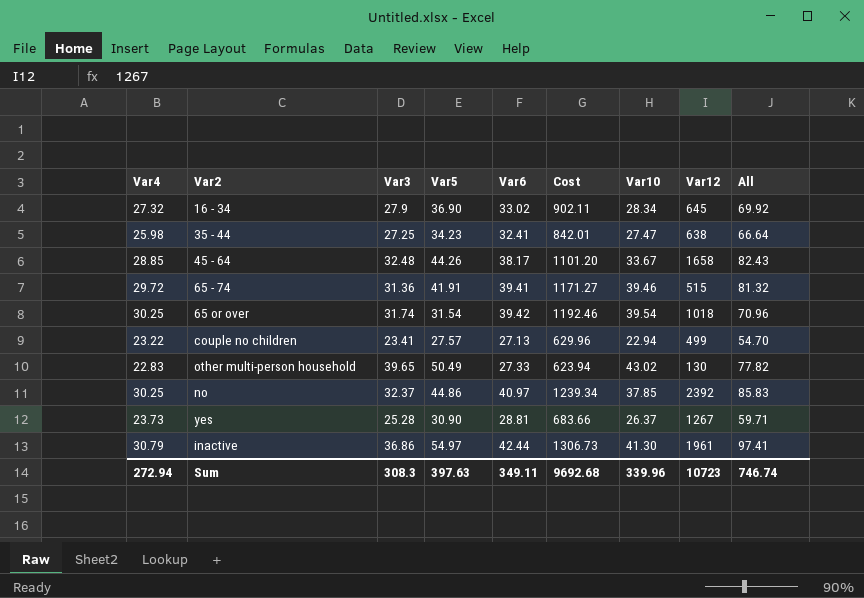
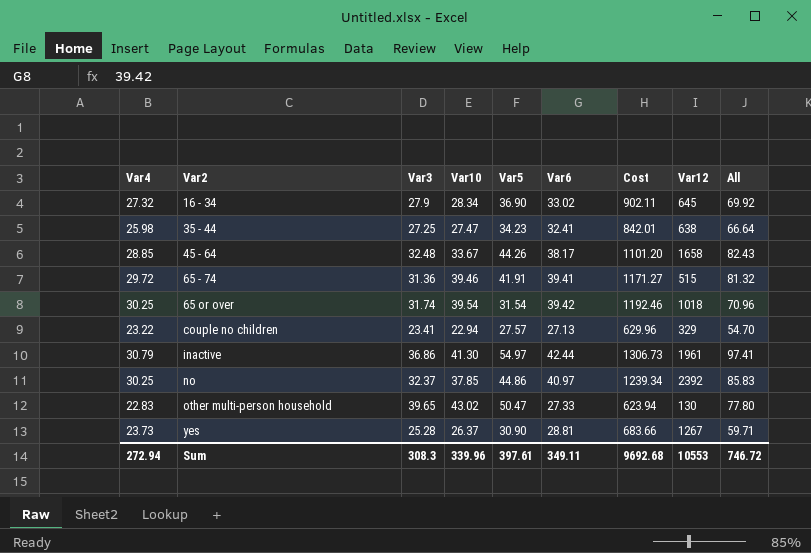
row order: none -> Var2 ascending
column Var10 | position: 7 -> 4
couple no children | Var12: 499 -> 329
other multi-person household | Var5: 50.49 -> 50.47
other multi-person household | All: 77.82 -> 77.80
Sum | Var5: 397.63 -> 397.61
Sum | Var12: 10723 -> 10553
Sum | All: 746.74 -> 746.72

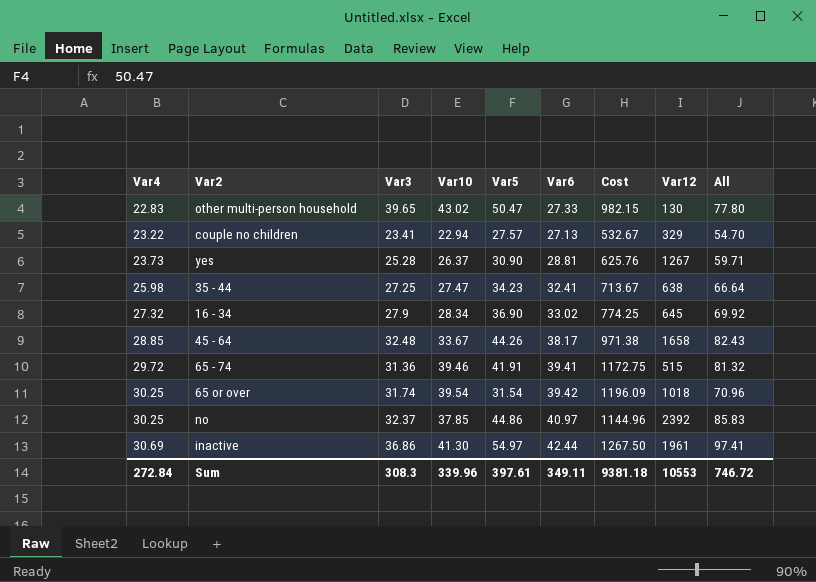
row order: Var2 ascending -> Var4 ascending
column Cost | formula: [Var4] * [Var6] -> [Var4] * [Var10]
inactive | Var4: 30.79 -> 30.69
Sum | Var4: 272.94 -> 272.84
Sum | Cost: 9692.68 -> 9381.18

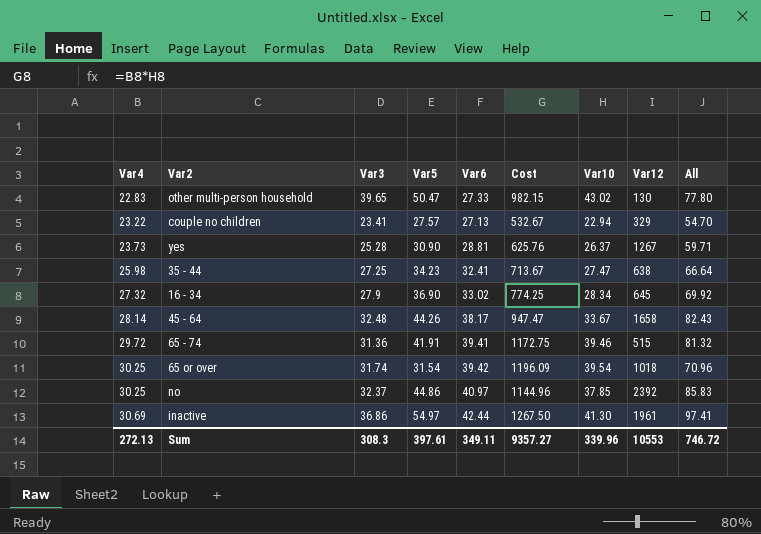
column Var10 | position: 4 -> 7
45 - 64 | Var4: 28.85 -> 28.14
45 - 64 | Cost: 971.38 -> 947.47
Sum | Var4: 272.84 -> 272.13
Sum | Cost: 9381.18 -> 9357.27

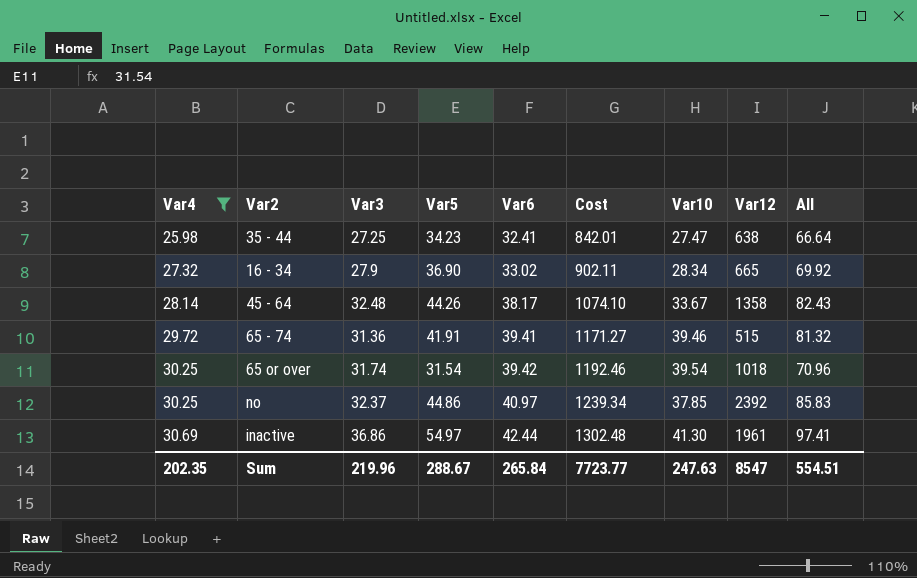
filter: none -> Var4 >= 25.98
column Cost | formula: [Var4] * [Var10] -> [Var4] * [Var6]
16 - 34 | Var12: 645 -> 665
45 - 64 | Var12: 1658 -> 1358
Sum | Var4: 272.13 -> 202.35
Sum | Var3: 308.3 -> 219.96
Sum | Var5: 397.61 -> 288.67
Sum | Var6: 349.11 -> 265.84
Sum | Cost: 9357.27 -> 7723.77
Sum | Var10: 339.96 -> 247.63
Sum | Var12: 10553 -> 8547
Sum | All: 746.72 -> 554.51

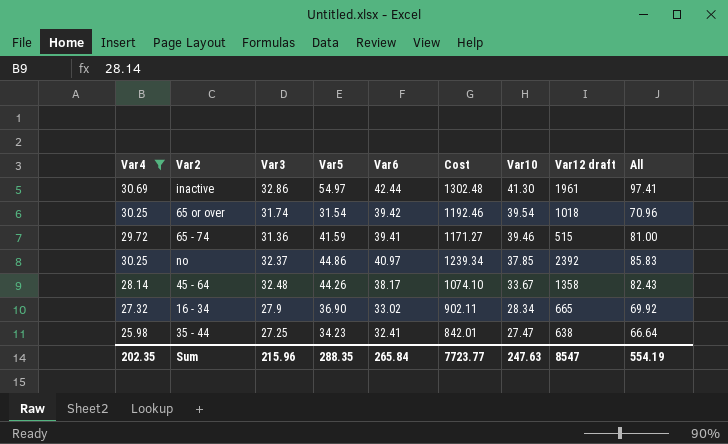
row order: Var4 ascending -> Var10 descending
column name: Var12 -> Var12 draft
inactive | Var3: 36.86 -> 32.86
65 - 74 | Var5: 41.91 -> 41.59
65 - 74 | All: 81.32 -> 81.00
Sum | Var3: 219.96 -> 215.96
Sum | Var5: 288.67 -> 288.35
Sum | All: 554.51 -> 554.19

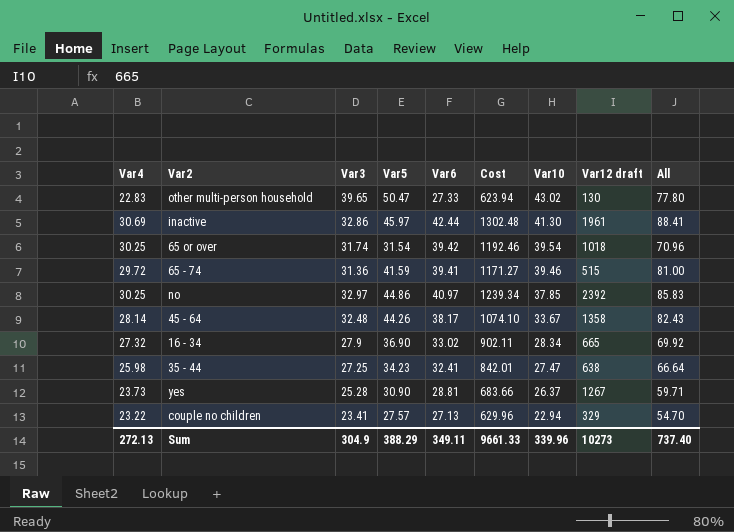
filter: Var4 >= 25.98 -> none
inactive | Var5: 54.97 -> 45.97
inactive | All: 97.41 -> 88.41
no | Var3: 32.37 -> 32.97
Sum | Var4: 202.35 -> 272.13
Sum | Var3: 215.96 -> 304.9
Sum | Var5: 288.35 -> 388.29
Sum | Var6: 265.84 -> 349.11
Sum | Cost: 7723.77 -> 9661.33
Sum | Var10: 247.63 -> 339.96
Sum | Var12 draft: 8547 -> 10273
Sum | All: 554.19 -> 737.40

